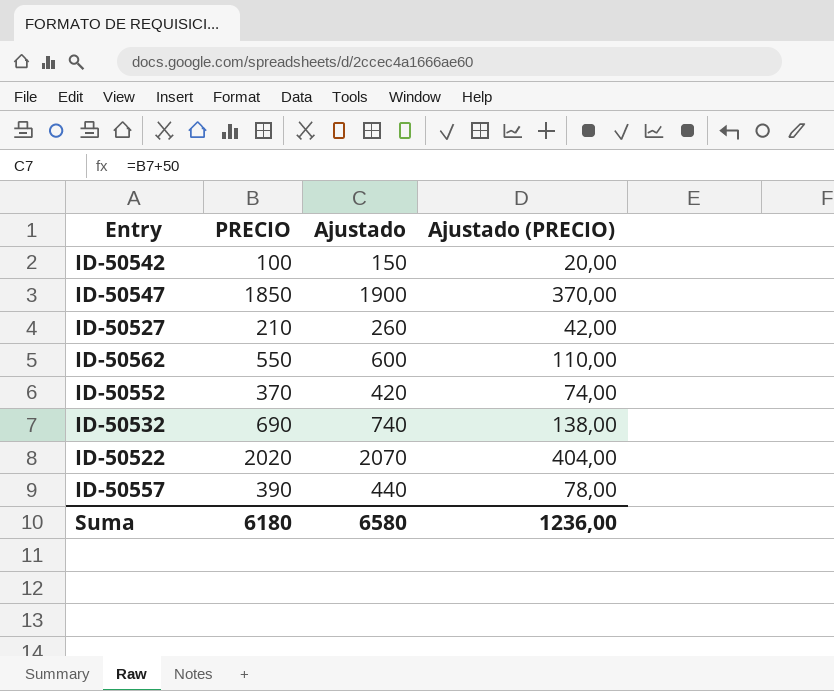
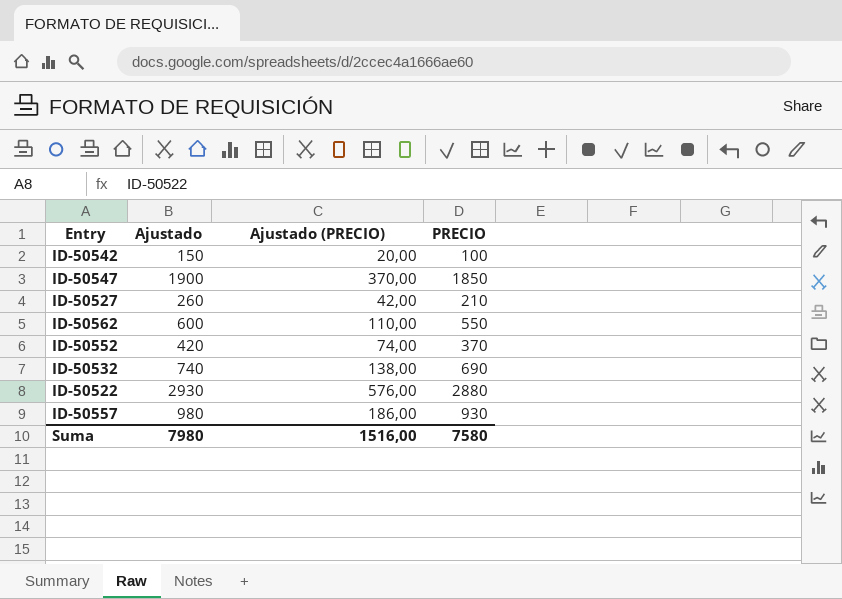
column PRECIO | position: 2 -> 4
ID-50522 | Ajustado: 2070 -> 2930
ID-50522 | Ajustado (PRECIO): 404,00 -> 576,00
ID-50522 | PRECIO: 2020 -> 2880
ID-50557 | Ajustado: 440 -> 980
ID-50557 | Ajustado (PRECIO): 78,00 -> 186,00
ID-50557 | PRECIO: 390 -> 930
Suma | Ajustado: 6580 -> 7980
Suma | Ajustado (PRECIO): 1236,00 -> 1516,00
Suma | PRECIO: 6180 -> 7580

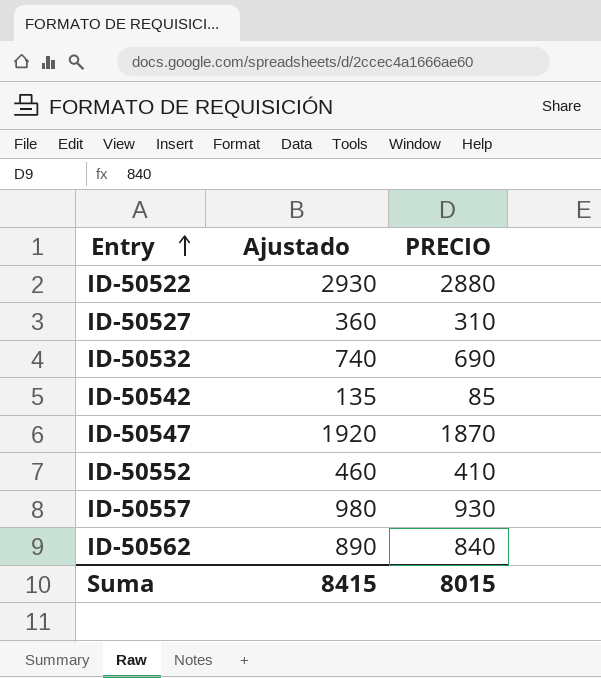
row order: none -> Entry ascending
column Ajustado (PRECIO) | formula: [PRECIO] * 0,2 -> none
ID-50527 | Ajustado: 260 -> 360
ID-50527 | PRECIO: 210 -> 310
ID-50542 | Ajustado: 150 -> 135
ID-50542 | PRECIO: 100 -> 85
ID-50547 | Ajustado: 1900 -> 1920
ID-50547 | PRECIO: 1850 -> 1870
ID-50552 | Ajustado: 420 -> 460
ID-50552 | PRECIO: 370 -> 410
ID-50562 | Ajustado: 600 -> 890
ID-50562 | PRECIO: 550 -> 840
Suma | Ajustado: 7980 -> 8415
Suma | PRECIO: 7580 -> 8015

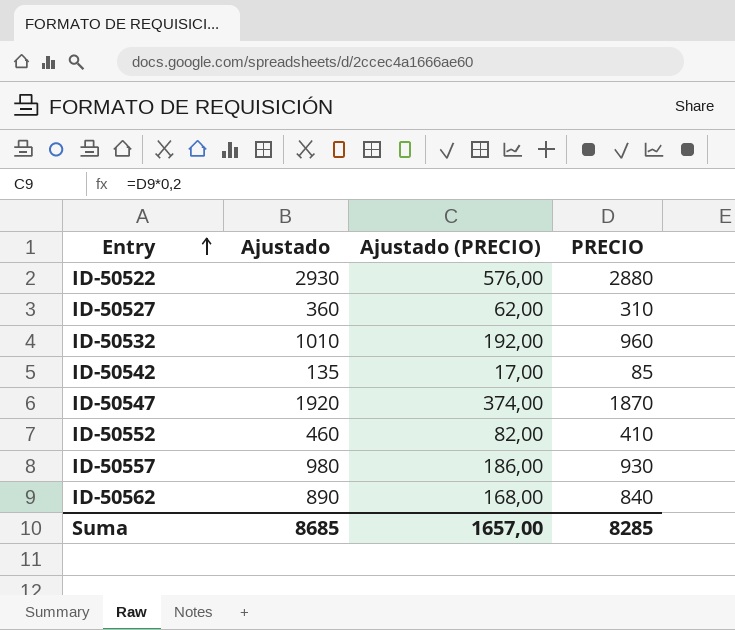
column Ajustado (PRECIO) | formula: none -> [PRECIO] * 0,2
ID-50532 | Ajustado: 740 -> 1010
ID-50532 | PRECIO: 690 -> 960
Suma | Ajustado: 8415 -> 8685
Suma | PRECIO: 8015 -> 8285

